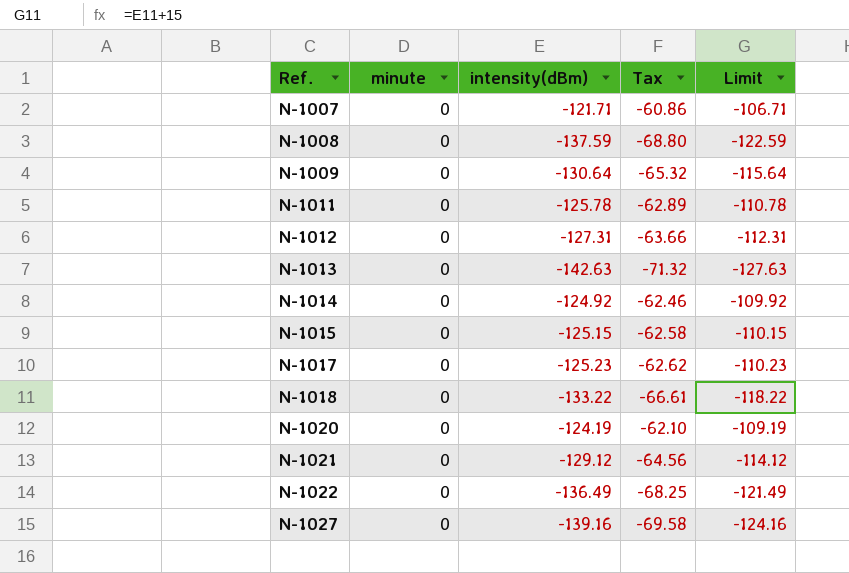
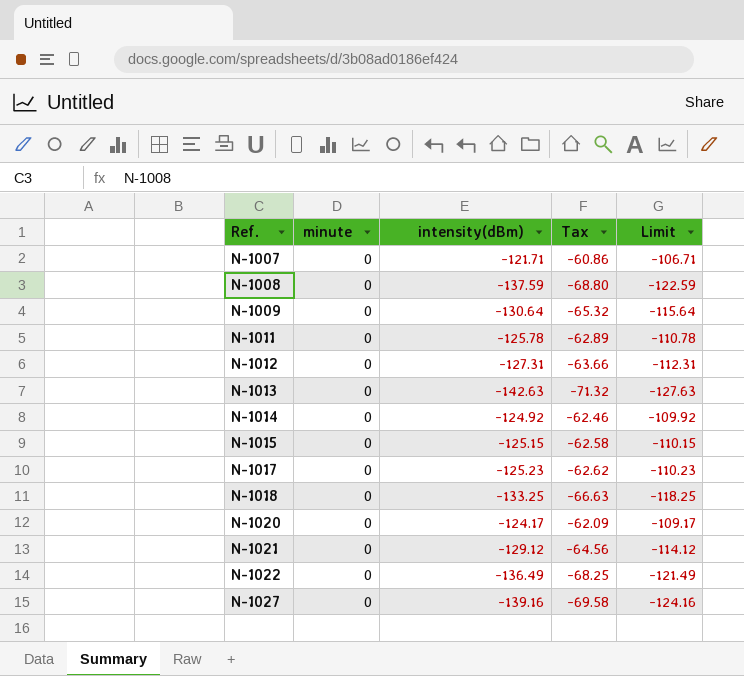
N-1018 | intensity(dBm): -133.22 -> -133.25
N-1018 | Tax: -66.61 -> -66.63
N-1018 | Limit: -118.22 -> -118.25
N-1020 | intensity(dBm): -124.19 -> -124.17
N-1020 | Tax: -62.10 -> -62.09
N-1020 | Limit: -109.19 -> -109.17

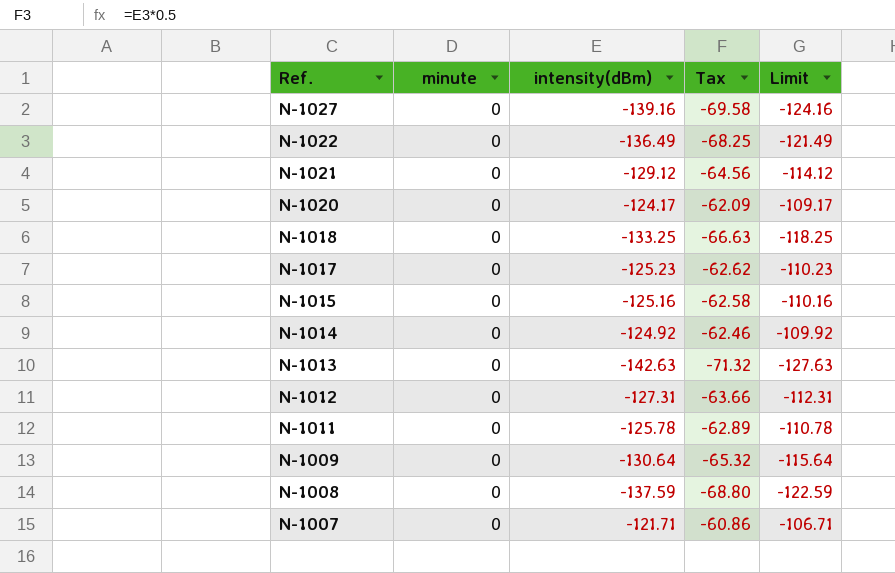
row order: Ref. ascending -> Ref. descending
N-1015 | intensity(dBm): -125.15 -> -125.16
N-1015 | Limit: -110.15 -> -110.16

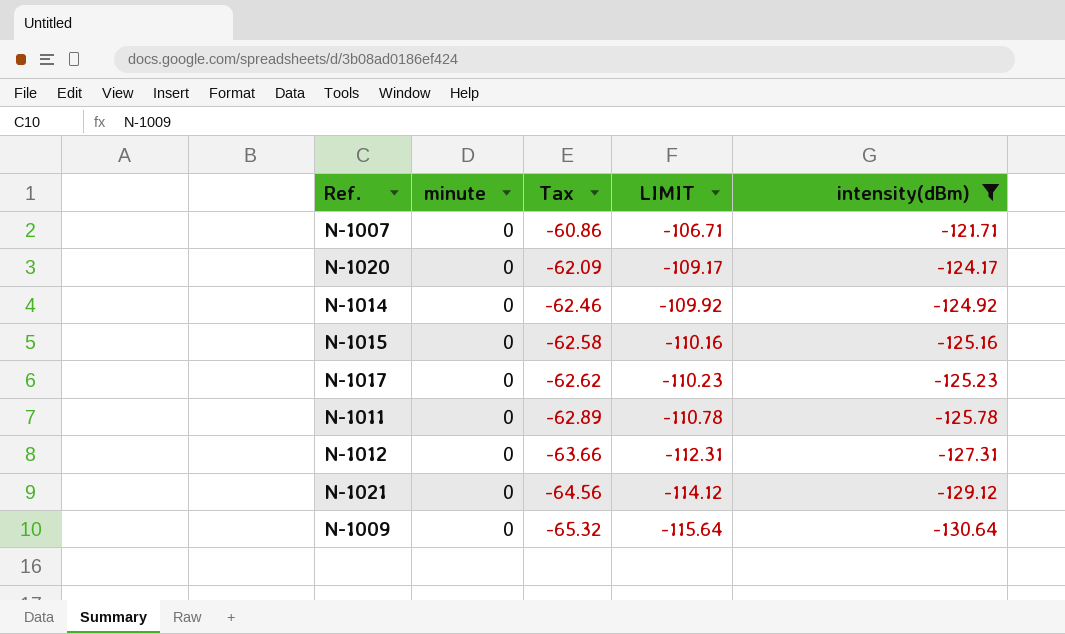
filter: none -> intensity(dBm) >= -130.64
row order: Ref. descending -> Tax descending
column name: Limit -> LIMIT
column intensity(dBm) | position: 3 -> 5

